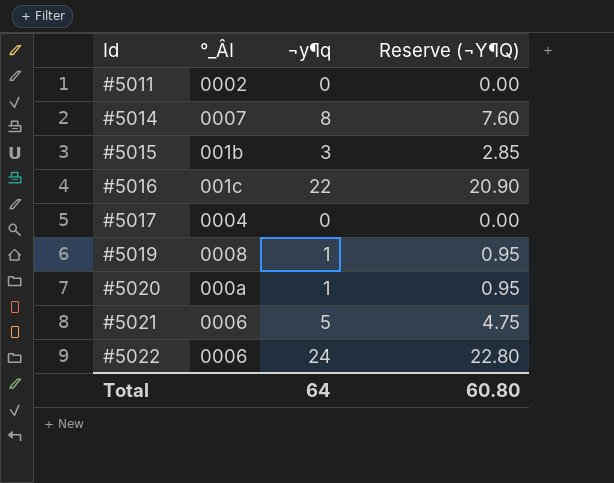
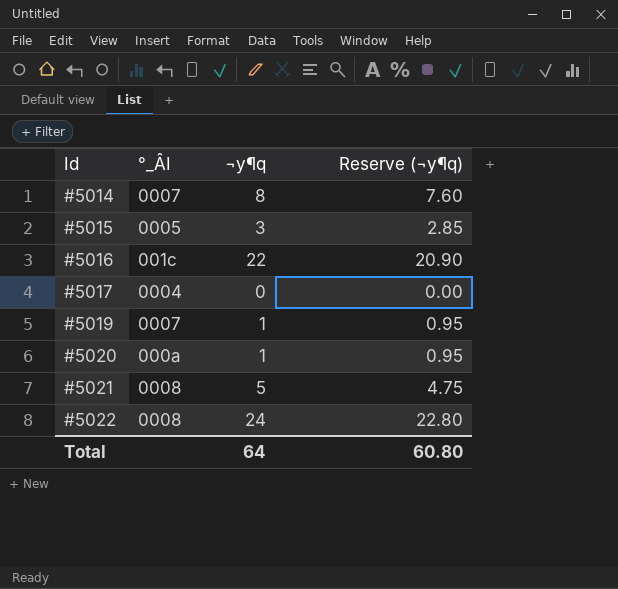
column name: Reserve (¬Y¶Q) -> Reserve (¬y¶q)
row #5011: 0002 | 0 | 0.00 -> none
#5015 | °_ÂI: 001b -> 0005
#5019 | °_ÂI: 0008 -> 0007
#5021 | °_ÂI: 0006 -> 0008
#5022 | °_ÂI: 0006 -> 0008

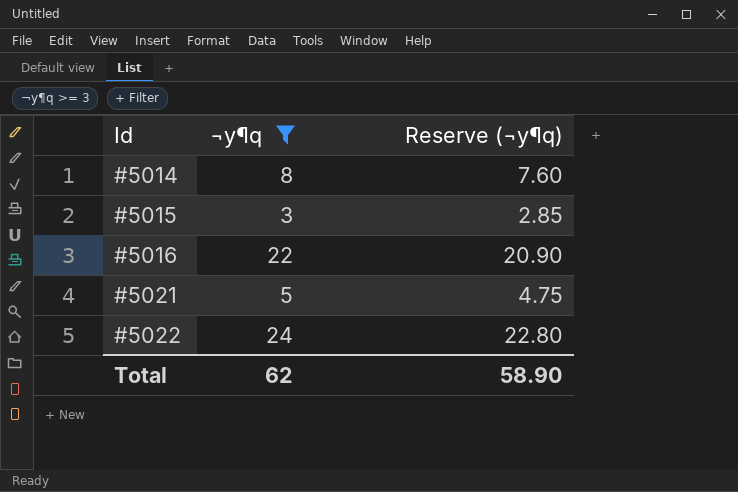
filter: none -> ¬y¶q >= 3
column °_ÂI | position: 2 -> none
Total | ¬y¶q: 64 -> 62
Total | Reserve (¬y¶q): 60.80 -> 58.90

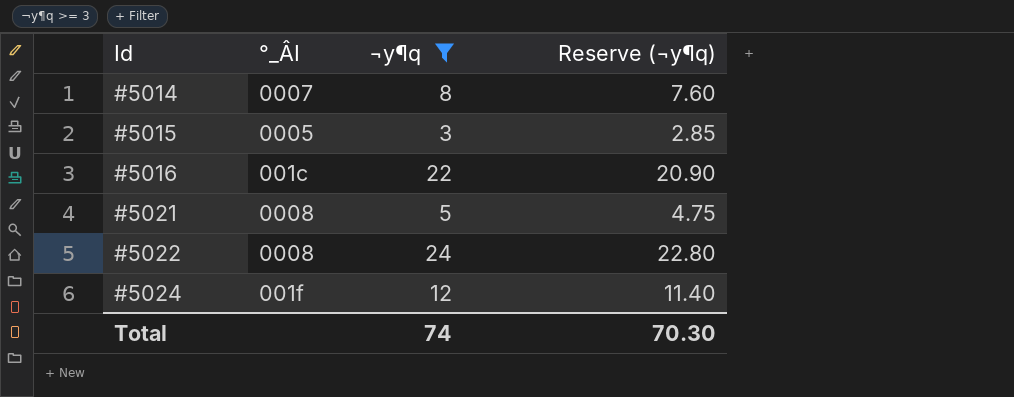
column °_ÂI | position: none -> 2
row #5024: none -> 001f | 12 | 11.40
Total | ¬y¶q: 62 -> 74
Total | Reserve (¬y¶q): 58.90 -> 70.30

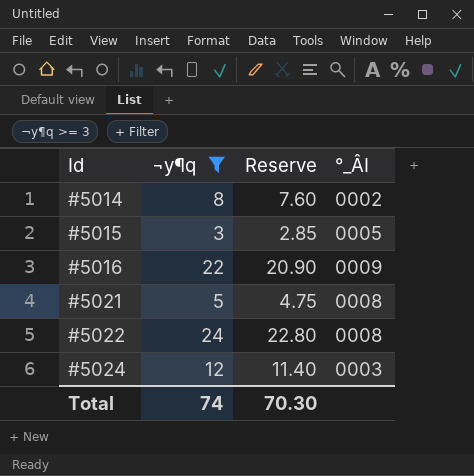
column name: Reserve (¬y¶q) -> Reserve
column °_ÂI | position: 2 -> 4
#5014 | °_ÂI: 0007 -> 0002
#5016 | °_ÂI: 001c -> 0009
#5024 | °_ÂI: 001f -> 0003

